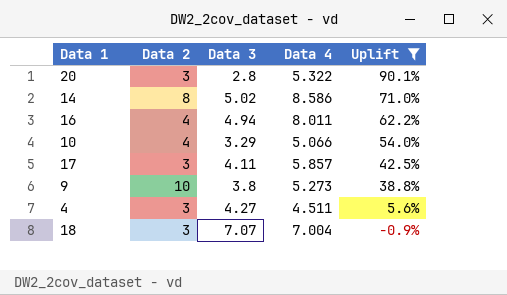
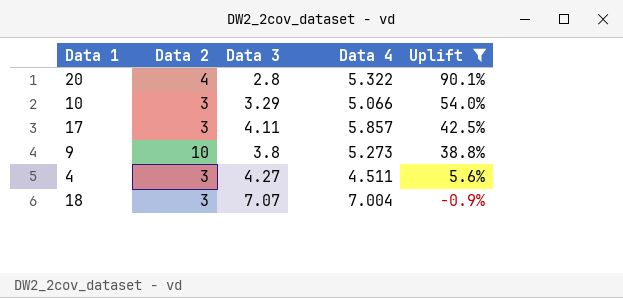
row 14: 8 | 5.02 | 8.586 | 71.0% -> none
row 16: 4 | 4.94 | 8.011 | 62.2% -> none
20 | Data 2: 3 -> 4
10 | Data 2: 4 -> 3

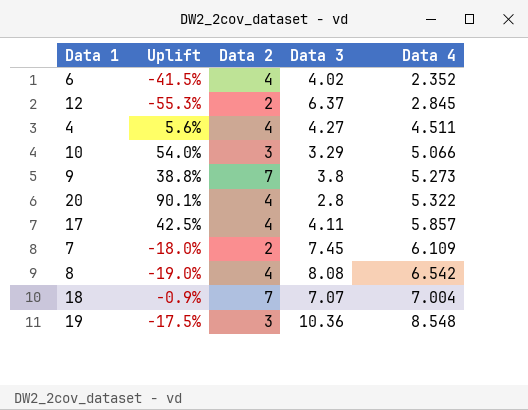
filter: Uplift >= -0.9% -> none
row order: Uplift descending -> Data 4 ascending
column Uplift | position: 5 -> 2
4 | Data 2: 3 -> 4
9 | Data 2: 10 -> 7
17 | Data 2: 3 -> 4
18 | Data 2: 3 -> 7

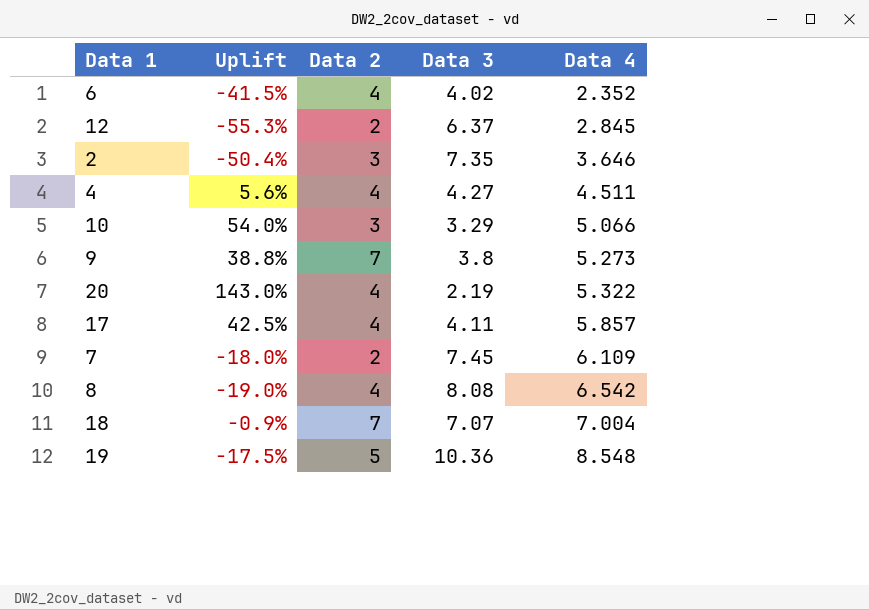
row 2: none -> -50.4% | 3 | 7.35 | 3.646
20 | Uplift: 90.1% -> 143.0%
20 | Data 3: 2.8 -> 2.19
19 | Data 2: 3 -> 5

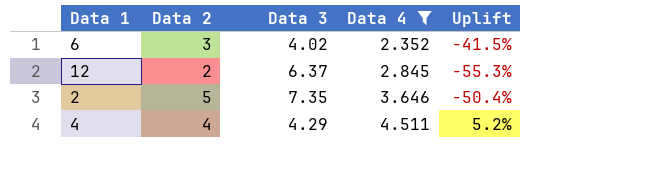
filter: none -> Data 4 <= 4.511
column Uplift | position: 2 -> 5
6 | Data 2: 4 -> 3
2 | Data 2: 3 -> 5
4 | Data 3: 4.27 -> 4.29
4 | Uplift: 5.6% -> 5.2%

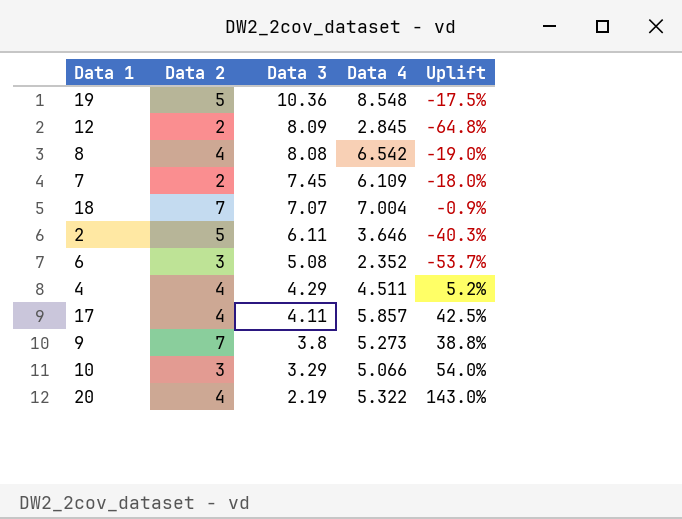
filter: Data 4 <= 4.511 -> none
row order: Data 4 ascending -> Data 3 descending
12 | Data 3: 6.37 -> 8.09
12 | Uplift: -55.3% -> -64.8%
2 | Data 3: 7.35 -> 6.11
2 | Uplift: -50.4% -> -40.3%
6 | Data 3: 4.02 -> 5.08
6 | Uplift: -41.5% -> -53.7%

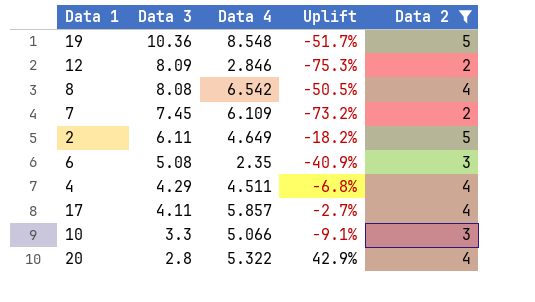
filter: none -> Data 2 != 7
column Uplift | formula: ([Data 4] - [Data 3]) / [Data 3] -> ([Data 2] - [Data 3]) / [Data 3]
column Data 2 | position: 2 -> 5
12 | Data 4: 2.845 -> 2.846
2 | Data 4: 3.646 -> 4.649
6 | Data 4: 2.352 -> 2.35
10 | Data 3: 3.29 -> 3.3
20 | Data 3: 2.19 -> 2.8

